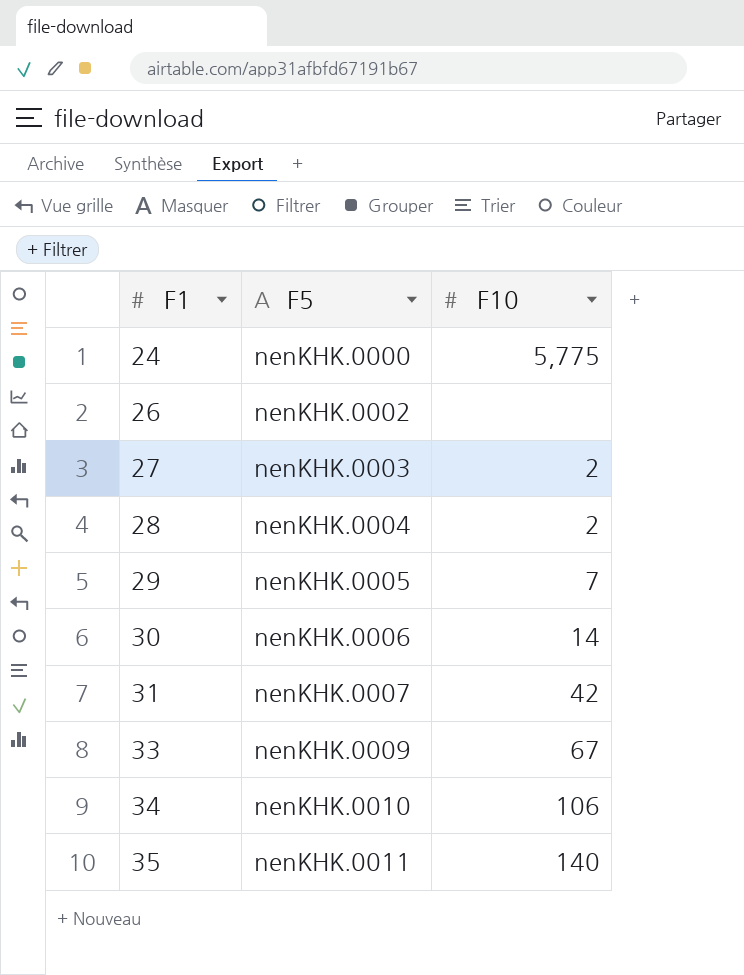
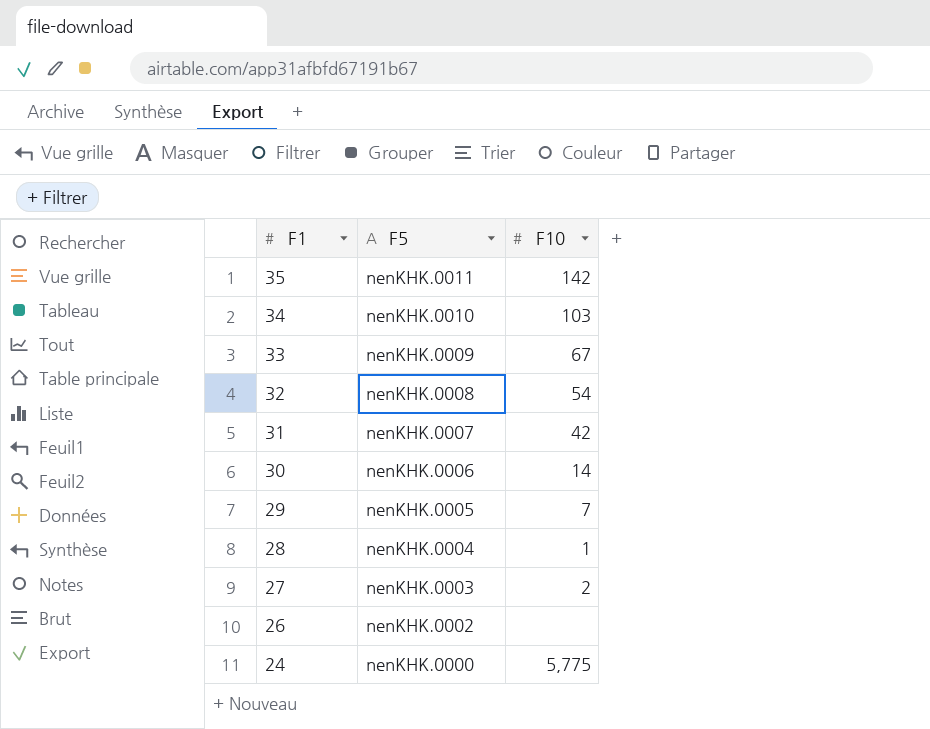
row order: F1 ascending -> F1 descending
35 | F10: 140 -> 142
34 | F10: 106 -> 103
row 32: none -> nenKHK.0008 | 54
28 | F10: 2 -> 1

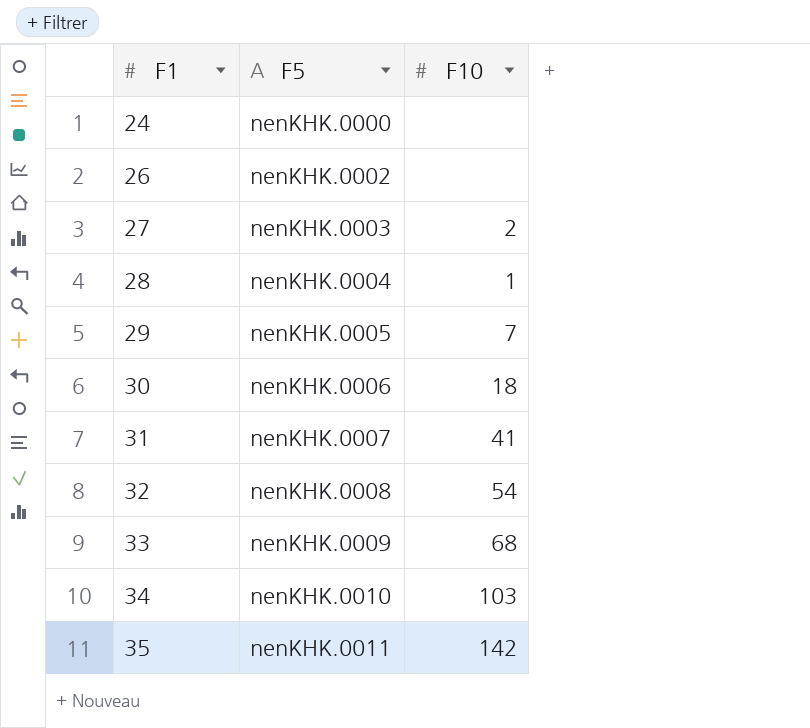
row order: F1 descending -> F1 ascending
24 | F10: 5,775 -> none
30 | F10: 14 -> 18
31 | F10: 42 -> 41
33 | F10: 67 -> 68

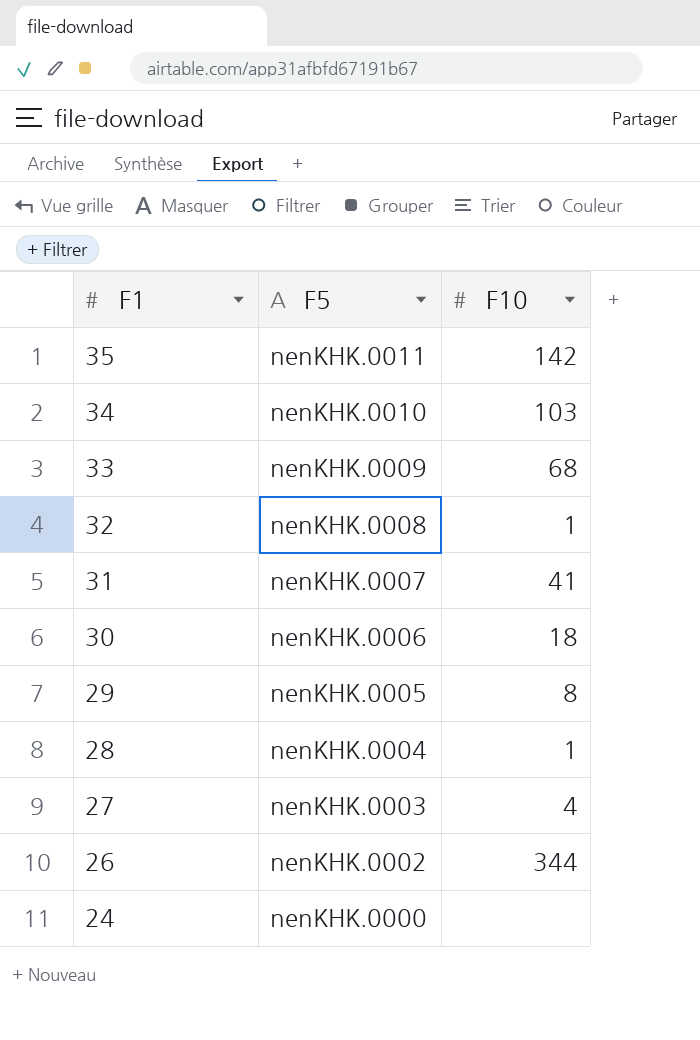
row order: F1 ascending -> F1 descending
32 | F10: 54 -> 1
29 | F10: 7 -> 8
27 | F10: 2 -> 4
26 | F10: none -> 344

